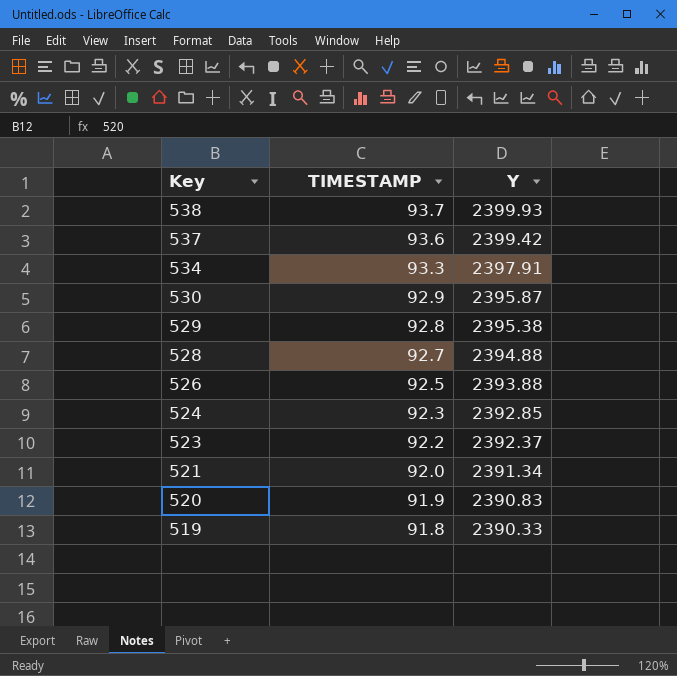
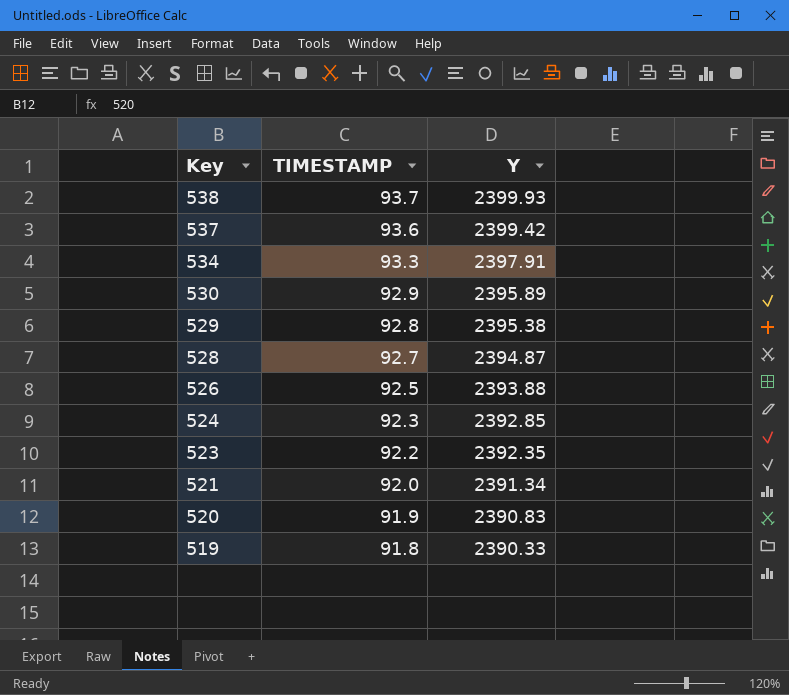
530 | Y: 2395.87 -> 2395.89
528 | Y: 2394.88 -> 2394.87
523 | Y: 2392.37 -> 2392.35

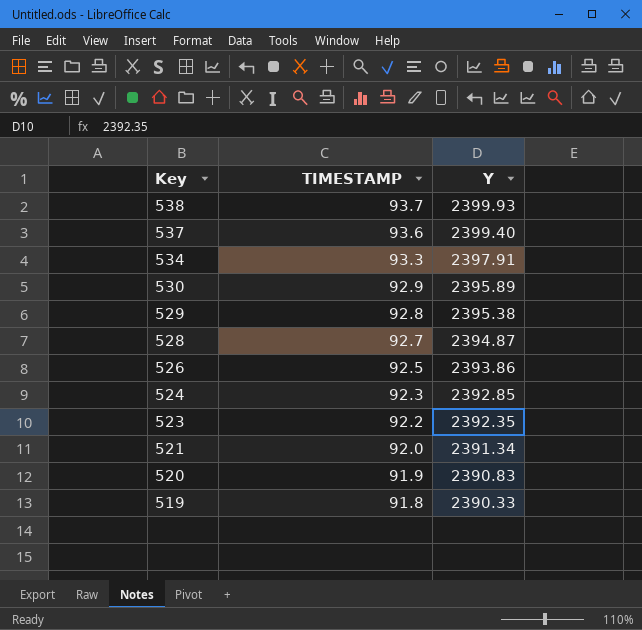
537 | Y: 2399.42 -> 2399.40
526 | Y: 2393.88 -> 2393.86

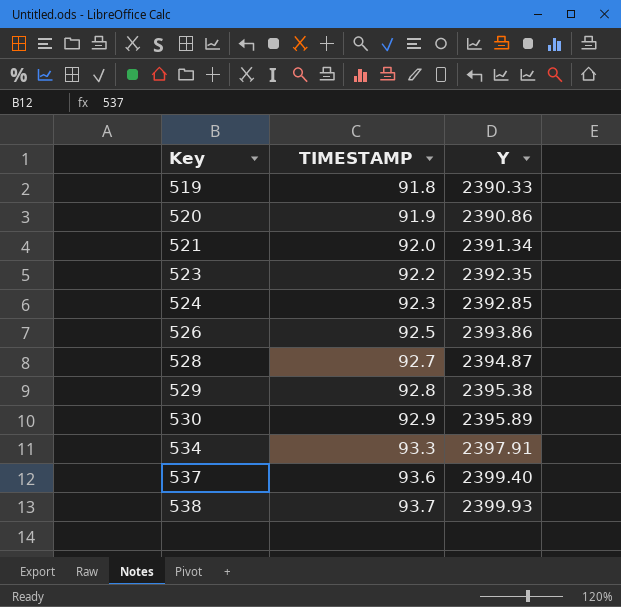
row order: Key descending -> Key ascending
520 | Y: 2390.83 -> 2390.86

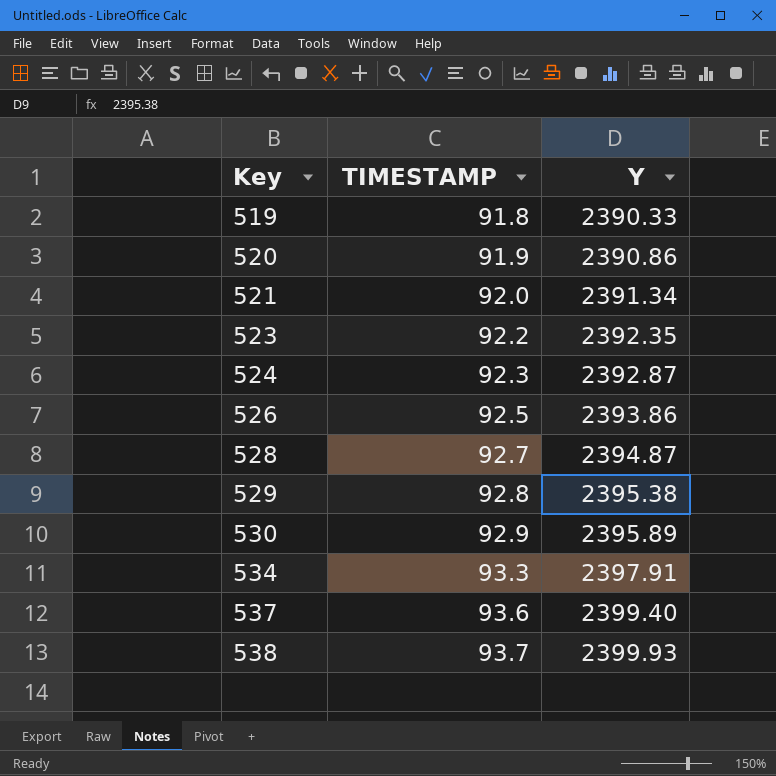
524 | Y: 2392.85 -> 2392.87

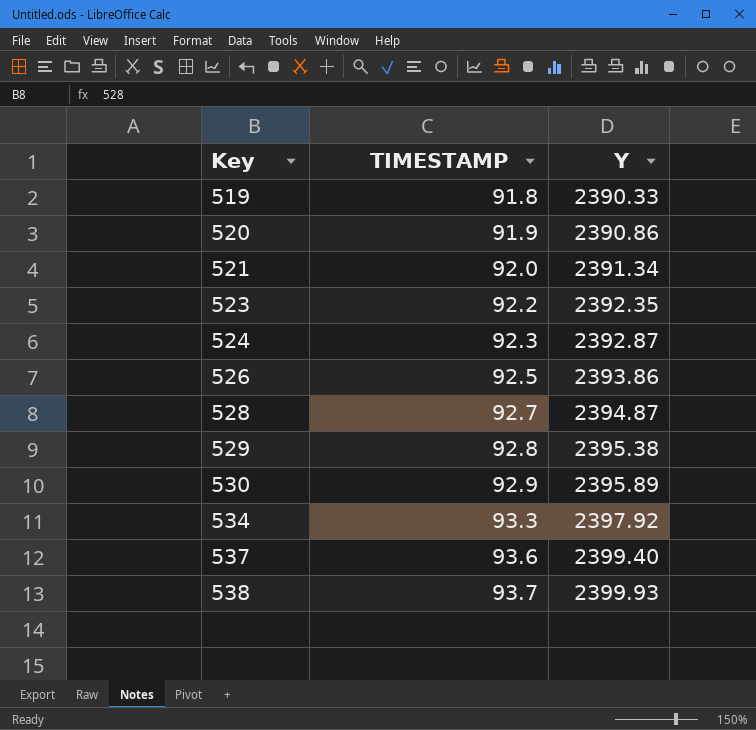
534 | Y: 2397.91 -> 2397.92

